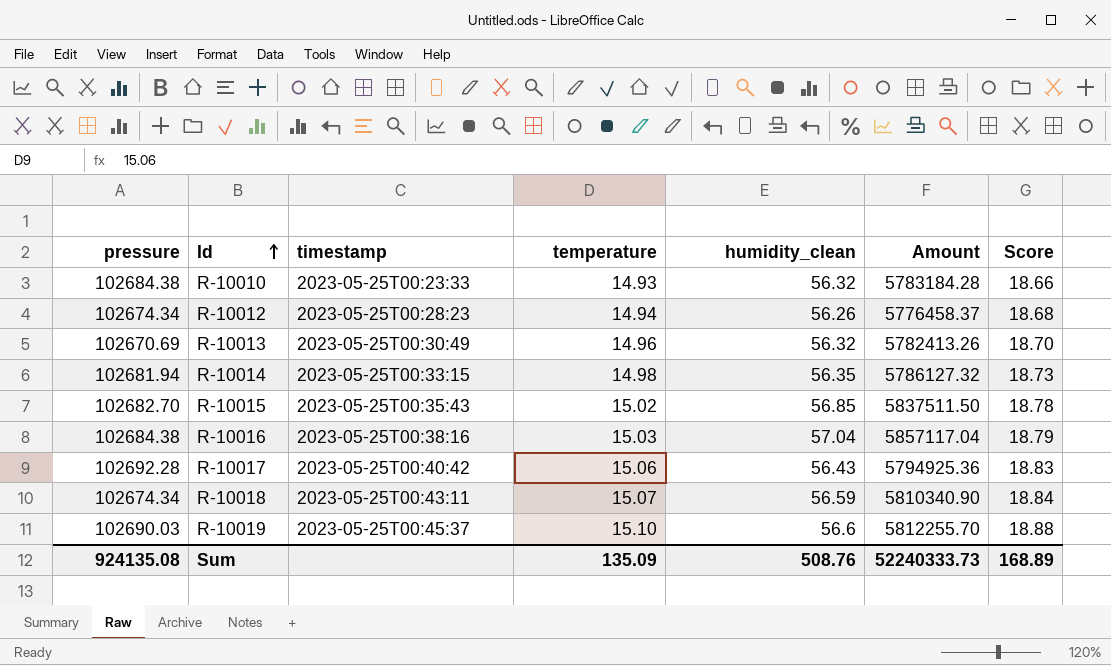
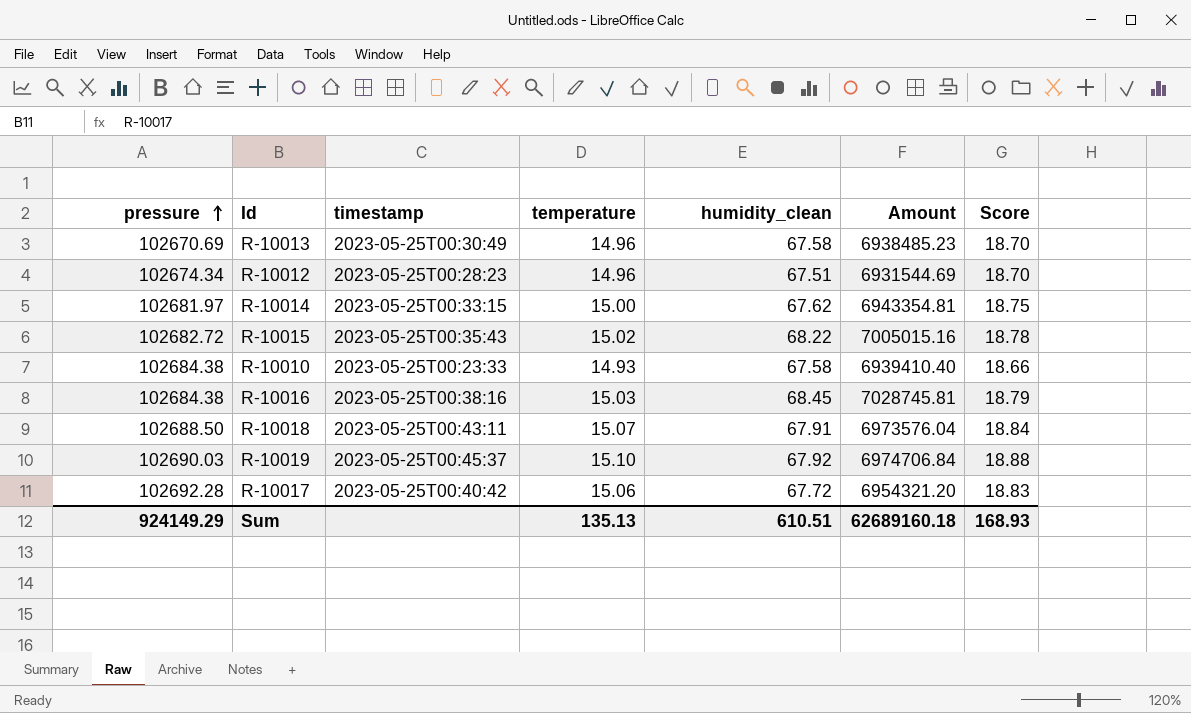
row order: Id ascending -> pressure ascending
R-10013 | humidity_clean: 56.32 -> 67.58
R-10013 | Amount: 5782413.26 -> 6938485.23
R-10012 | temperature: 14.94 -> 14.96
R-10012 | humidity_clean: 56.26 -> 67.51
R-10012 | Amount: 5776458.37 -> 6931544.69
R-10012 | Score: 18.68 -> 18.70
R-10014 | pressure: 102681.94 -> 102681.97
R-10014 | temperature: 14.98 -> 15.00
R-10014 | humidity_clean: 56.35 -> 67.62
R-10014 | Amount: 5786127.32 -> 6943354.81
R-10014 | Score: 18.73 -> 18.75
R-10015 | pressure: 102682.70 -> 102682.72
R-10015 | humidity_clean: 56.85 -> 68.22
R-10015 | Amount: 5837511.50 -> 7005015.16
R-10010 | humidity_clean: 56.32 -> 67.58
R-10010 | Amount: 5783184.28 -> 6939410.40
R-10016 | humidity_clean: 57.04 -> 68.45
R-10016 | Amount: 5857117.04 -> 7028745.81
R-10018 | pressure: 102674.34 -> 102688.50
R-10018 | humidity_clean: 56.59 -> 67.91
R-10018 | Amount: 5810340.90 -> 6973576.04
R-10019 | humidity_clean: 56.6 -> 67.92
R-10019 | Amount: 5812255.70 -> 6974706.84
R-10017 | humidity_clean: 56.43 -> 67.72
R-10017 | Amount: 5794925.36 -> 6954321.20
Sum | pressure: 924135.08 -> 924149.29
Sum | temperature: 135.09 -> 135.13
Sum | humidity_clean: 508.76 -> 610.51
Sum | Amount: 52240333.73 -> 62689160.18
Sum | Score: 168.89 -> 168.93

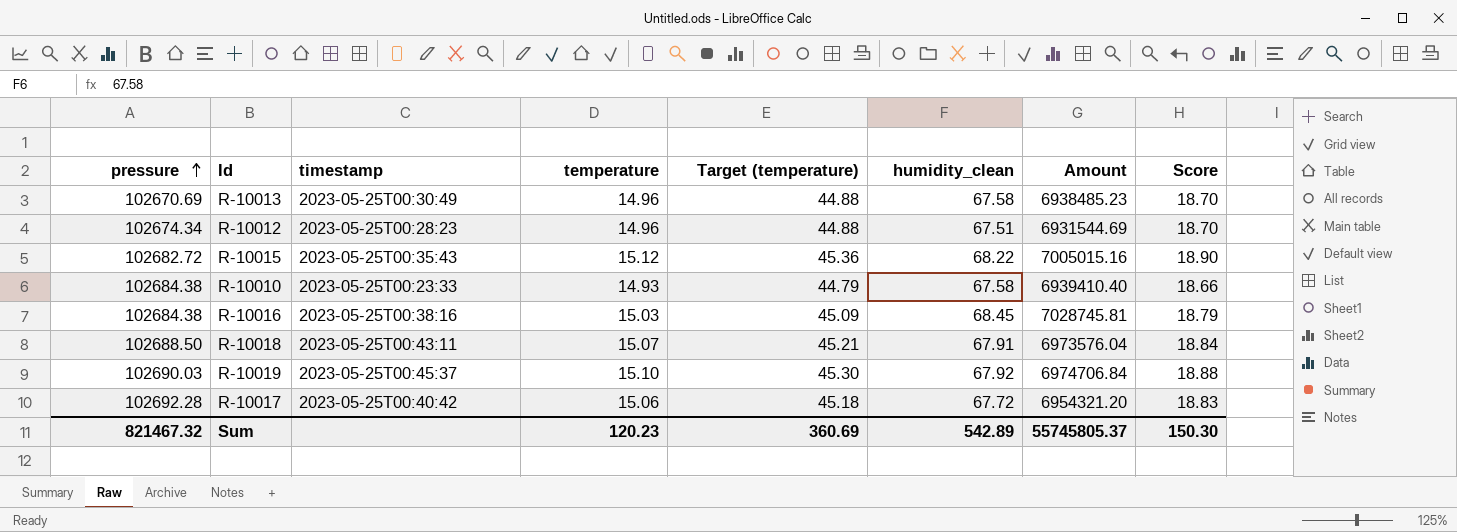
column Target (temperature) | formula: none -> [temperature] * 3
row R-10014: 102681.97 | 2023-05-25T00:33:15 | 15.00 | 67.62 | 6943354.81 | 18.75 -> none
R-10015 | temperature: 15.02 -> 15.12
R-10015 | Score: 18.78 -> 18.90
Sum | pressure: 924149.29 -> 821467.32
Sum | temperature: 135.13 -> 120.23
Sum | humidity_clean: 610.51 -> 542.89
Sum | Amount: 62689160.18 -> 55745805.37
Sum | Score: 168.93 -> 150.30

